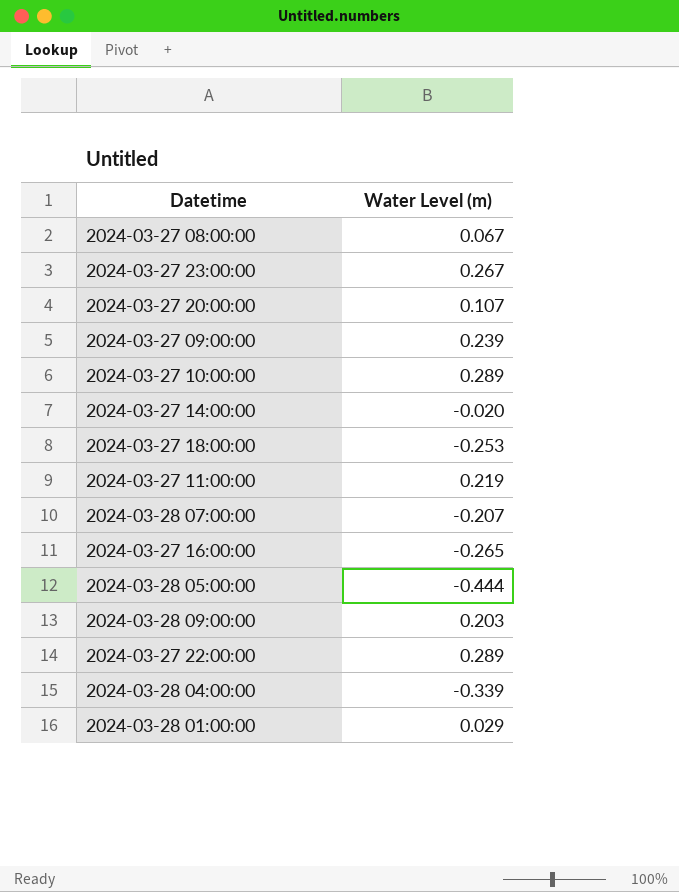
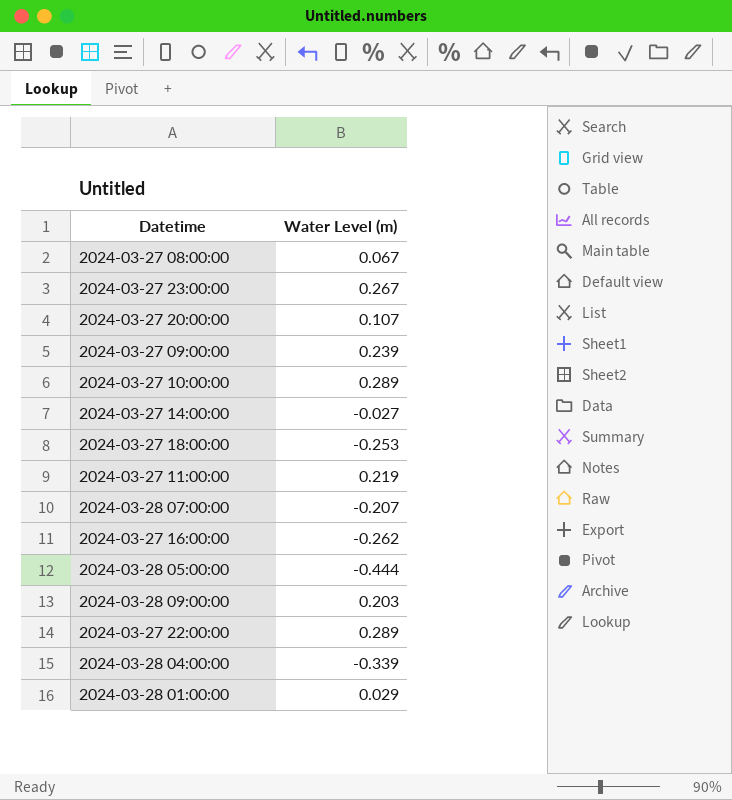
2024-03-27 14:00:00 | Water Level (m): -0.020 -> -0.027
2024-03-27 16:00:00 | Water Level (m): -0.265 -> -0.262

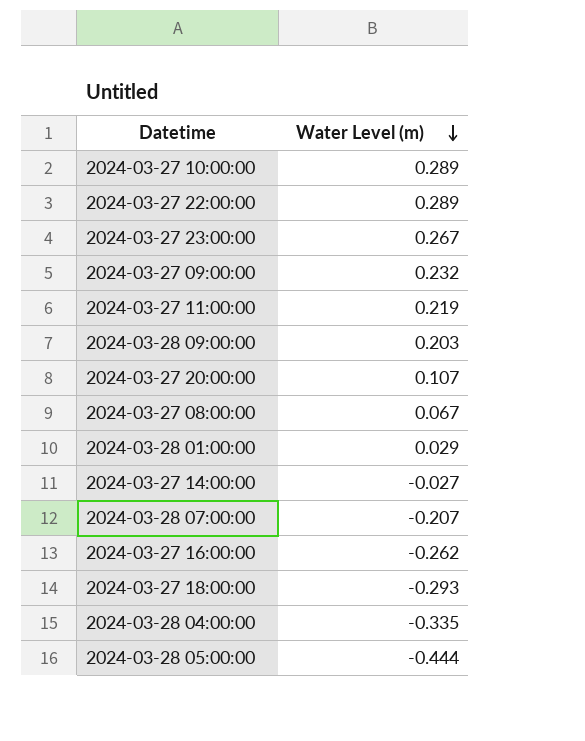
row order: none -> Water Level (m) descending
2024-03-27 09:00:00 | Water Level (m): 0.239 -> 0.232
2024-03-27 18:00:00 | Water Level (m): -0.253 -> -0.293
2024-03-28 04:00:00 | Water Level (m): -0.339 -> -0.335

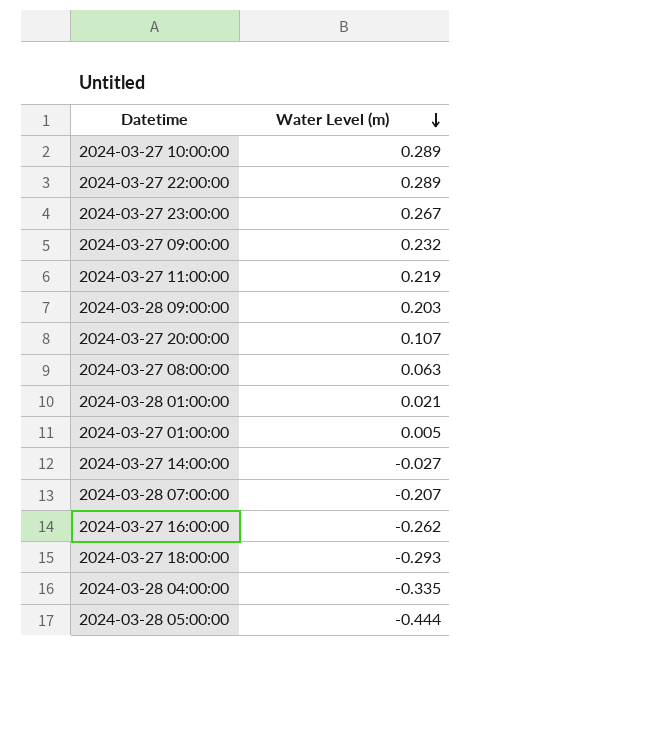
2024-03-27 08:00:00 | Water Level (m): 0.067 -> 0.063
2024-03-28 01:00:00 | Water Level (m): 0.029 -> 0.021
row 2024-03-27 01:00:00: none -> 0.005

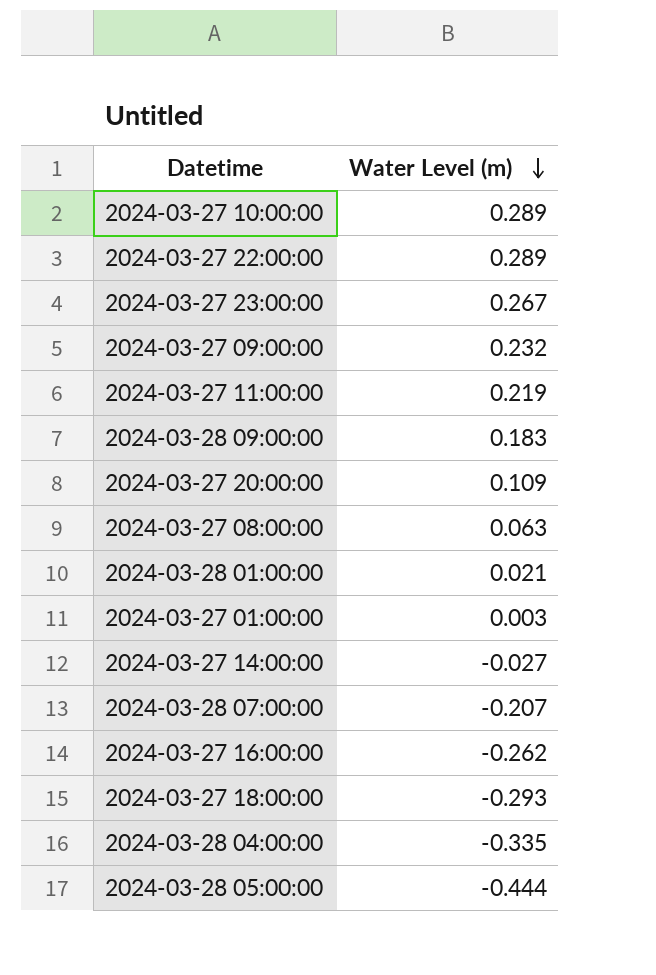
2024-03-28 09:00:00 | Water Level (m): 0.203 -> 0.183
2024-03-27 20:00:00 | Water Level (m): 0.107 -> 0.109
2024-03-27 01:00:00 | Water Level (m): 0.005 -> 0.003

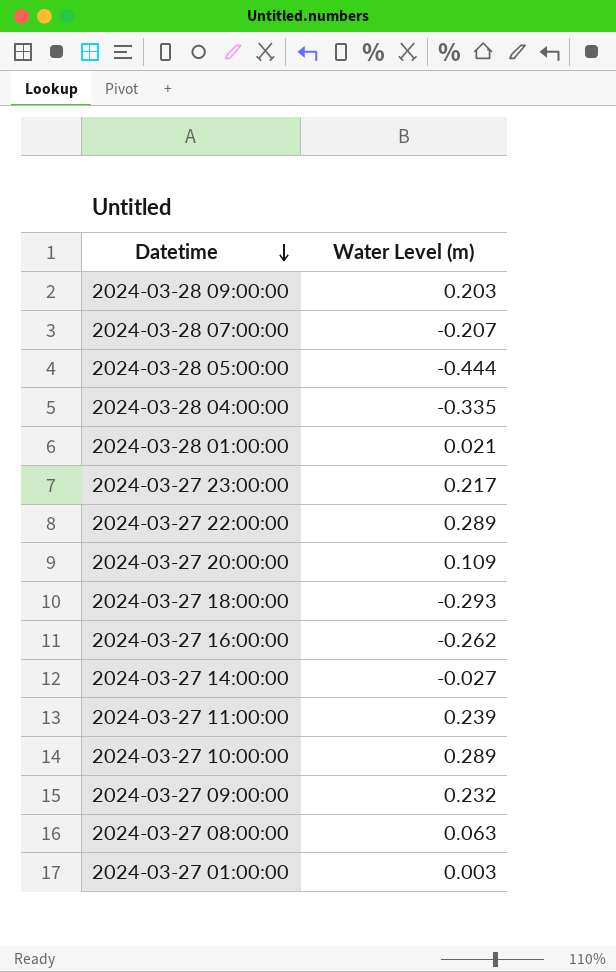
row order: Water Level (m) descending -> Datetime descending
2024-03-28 09:00:00 | Water Level (m): 0.183 -> 0.203
2024-03-27 23:00:00 | Water Level (m): 0.267 -> 0.217
2024-03-27 11:00:00 | Water Level (m): 0.219 -> 0.239

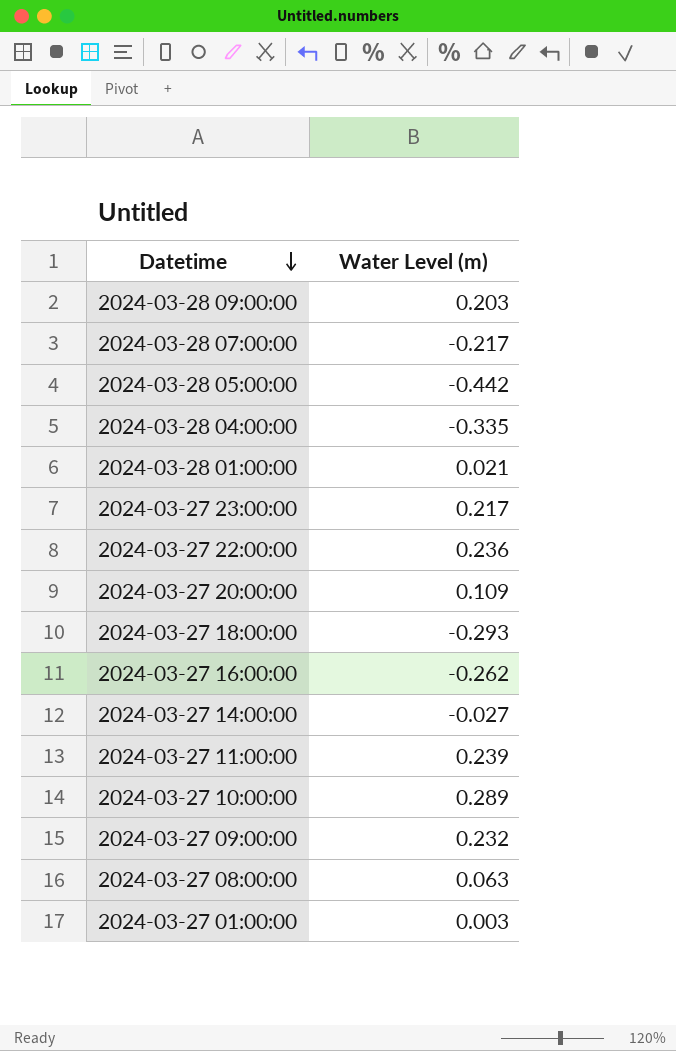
2024-03-28 07:00:00 | Water Level (m): -0.207 -> -0.217
2024-03-28 05:00:00 | Water Level (m): -0.444 -> -0.442
2024-03-27 22:00:00 | Water Level (m): 0.289 -> 0.236

